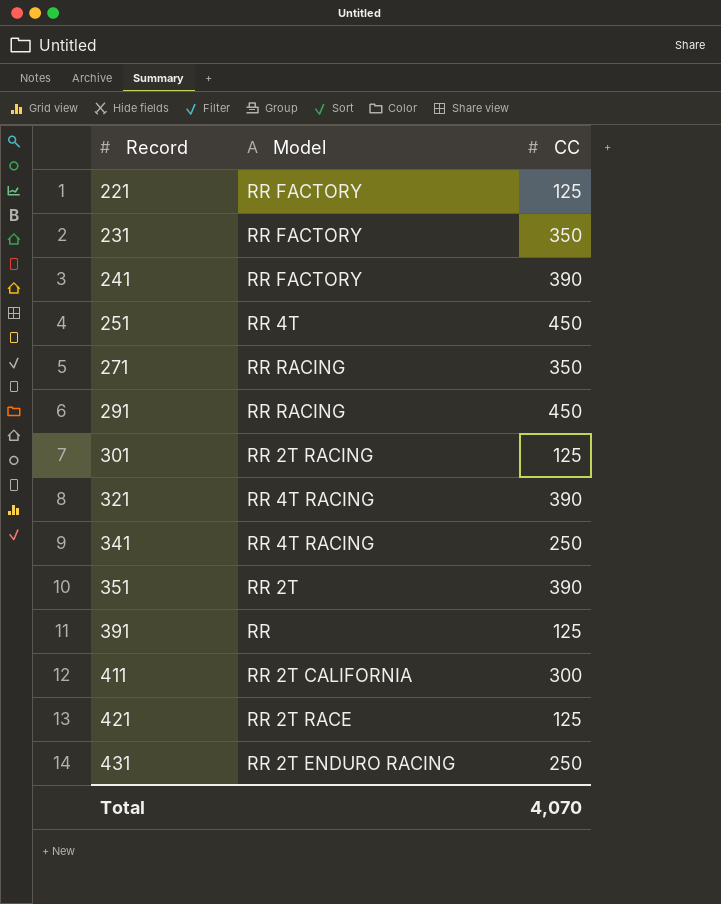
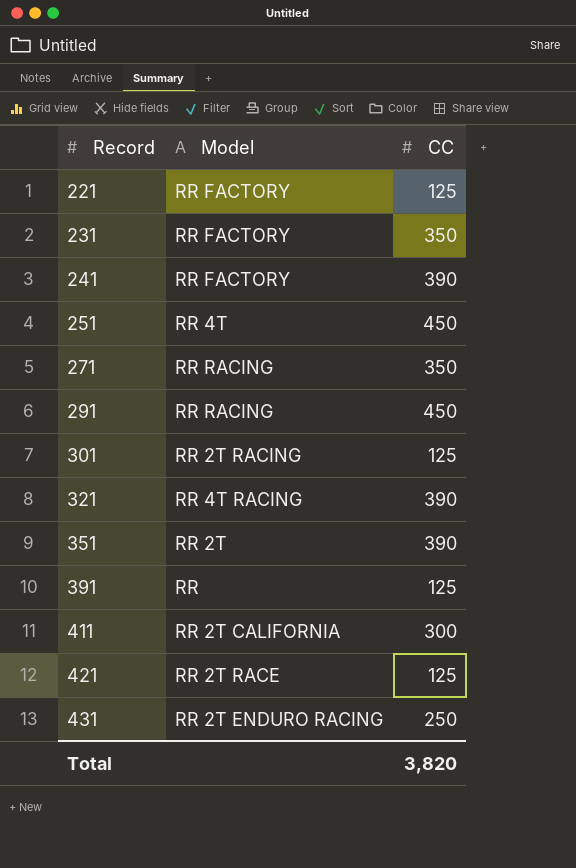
row 341: RR 4T RACING | 250 -> none
Total | CC: 4,070 -> 3,820

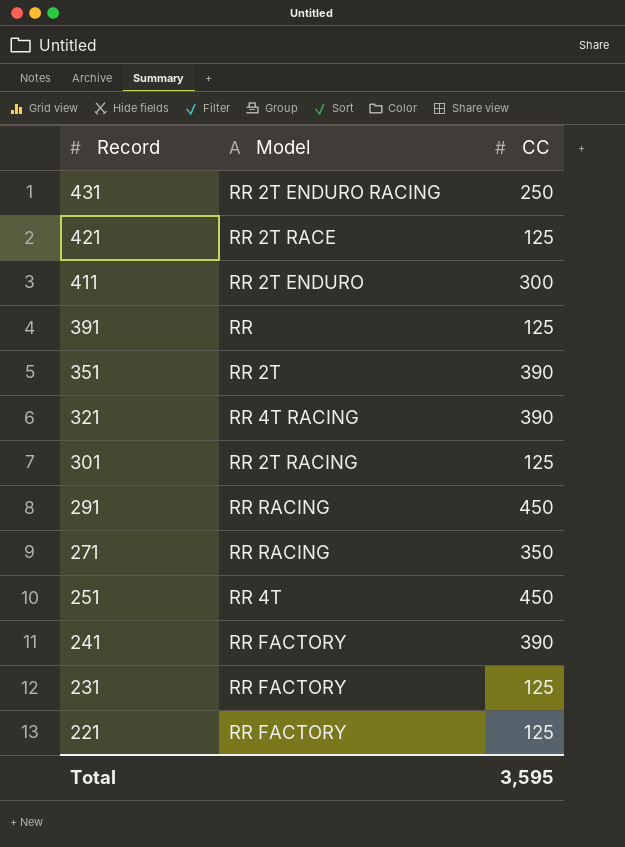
row order: Record ascending -> Record descending
411 | Model: RR 2T CALIFORNIA -> RR 2T ENDURO
231 | CC: 350 -> 125
Total | CC: 3,820 -> 3,595

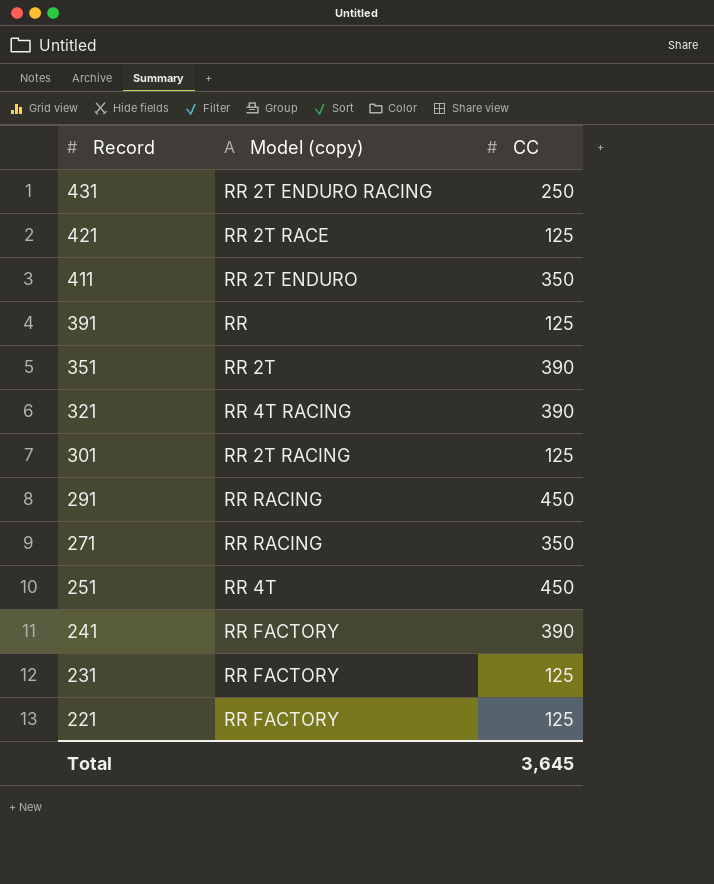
column name: Model -> Model (copy)
411 | CC: 300 -> 350
Total | CC: 3,595 -> 3,645

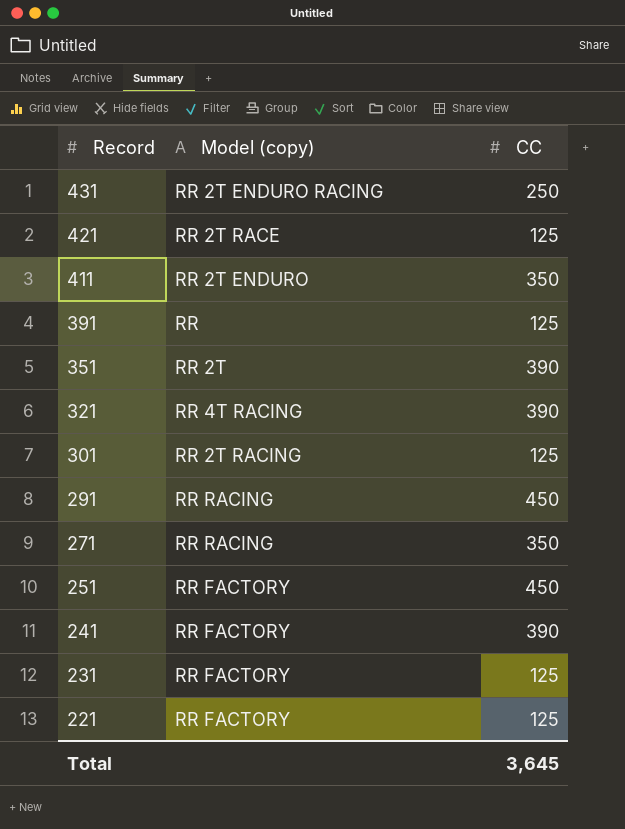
251 | Model (copy): RR 4T -> RR FACTORY

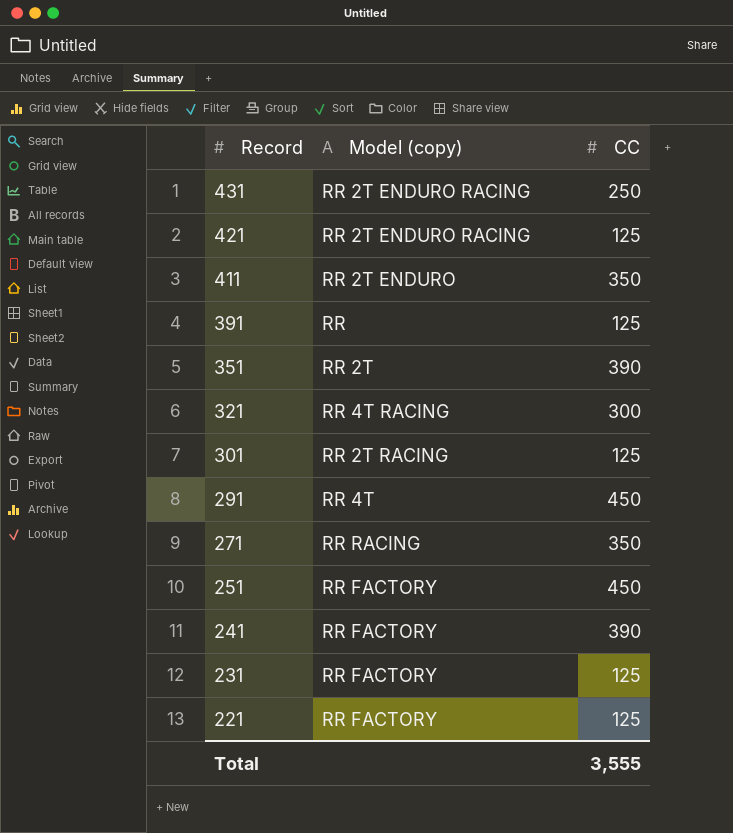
421 | Model (copy): RR 2T RACE -> RR 2T ENDURO RACING
321 | CC: 390 -> 300
291 | Model (copy): RR RACING -> RR 4T
Total | CC: 3,645 -> 3,555

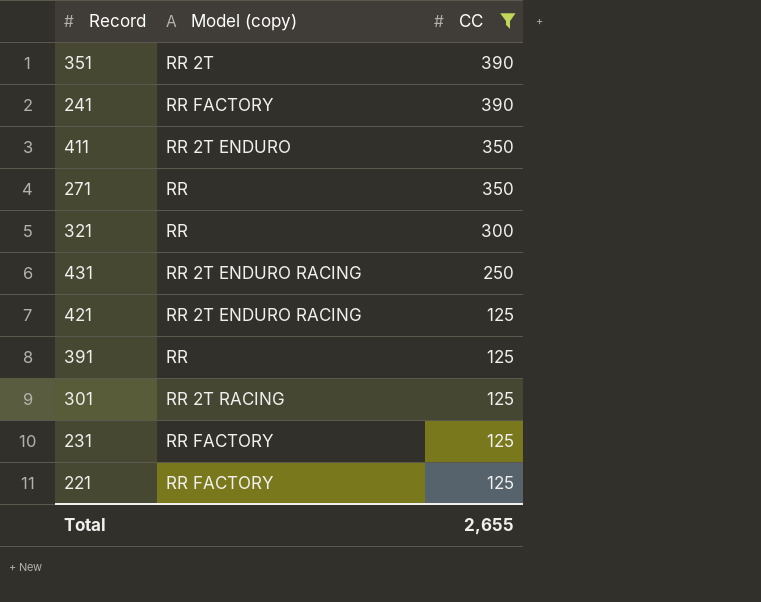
filter: none -> CC != 450
row order: Record descending -> CC descending
271 | Model (copy): RR RACING -> RR
321 | Model (copy): RR 4T RACING -> RR
Total | CC: 3,555 -> 2,655

